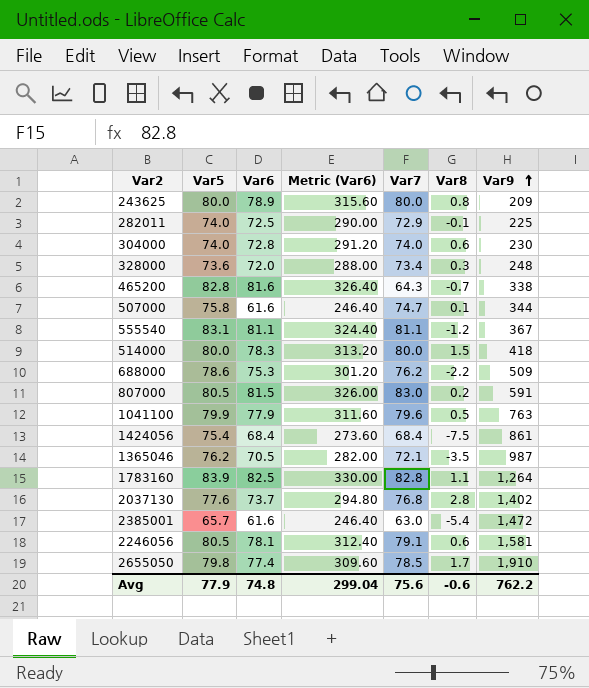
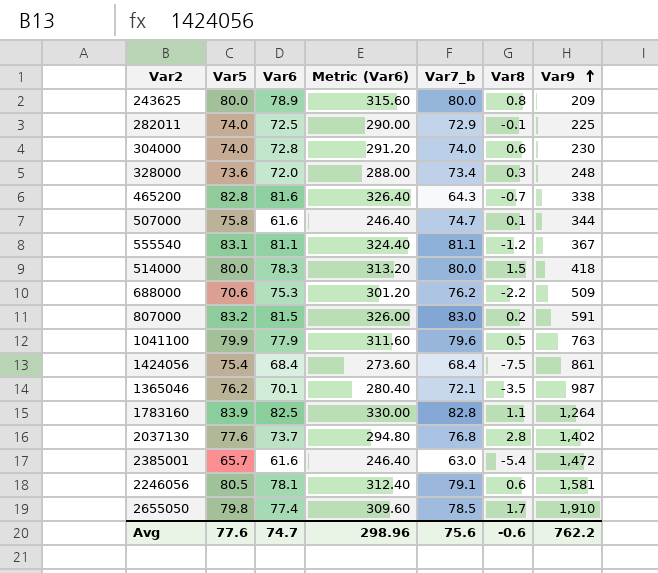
column name: Var7 -> Var7_b
688000 | Var5: 78.6 -> 70.6
807000 | Var5: 80.5 -> 83.2
1365046 | Var6: 70.5 -> 70.1
1365046 | Metric (Var6): 282.00 -> 280.40
Avg | Var5: 77.9 -> 77.6
Avg | Var6: 74.8 -> 74.7
Avg | Metric (Var6): 299.04 -> 298.96

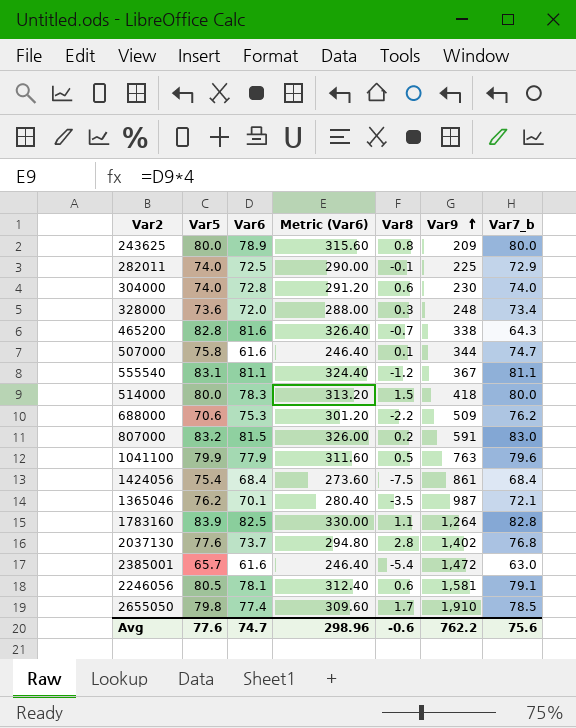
column Var7_b | position: 5 -> 7

